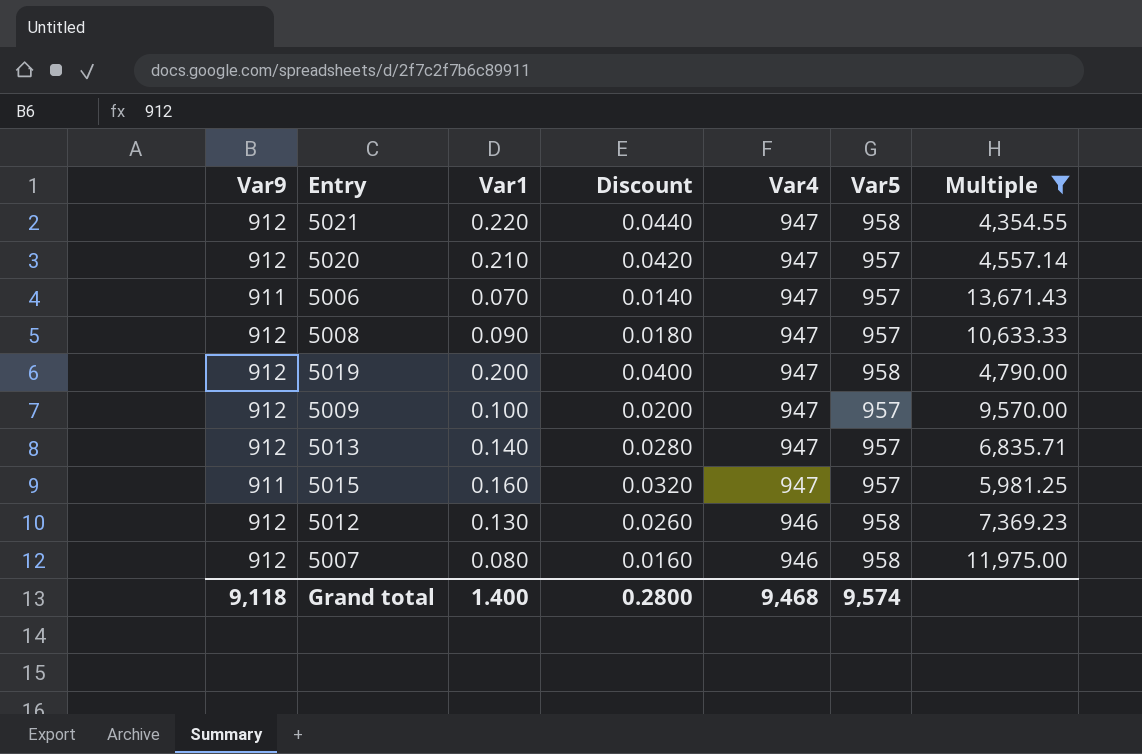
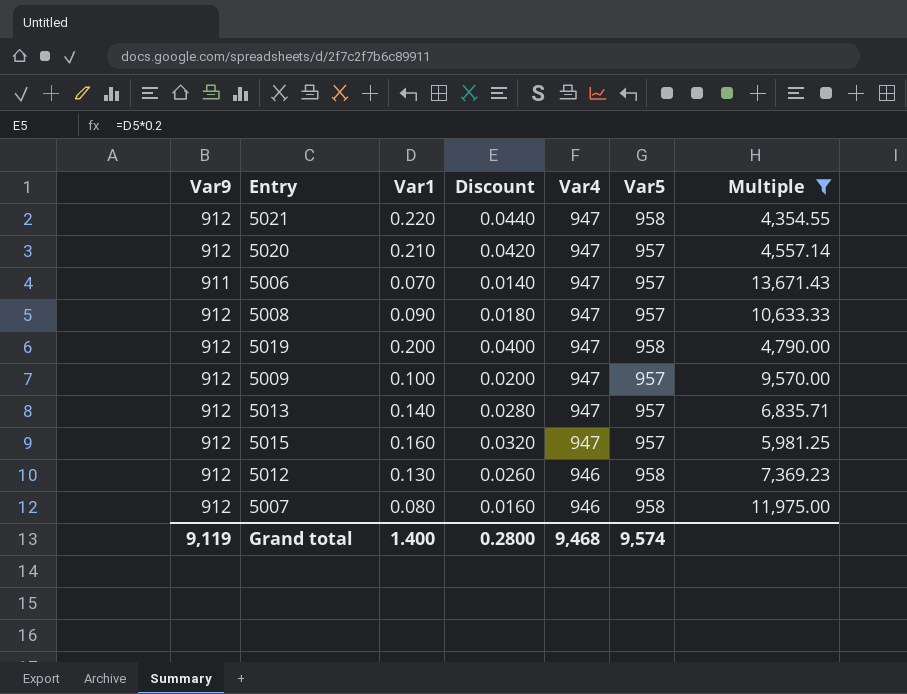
5015 | Var9: 911 -> 912
Grand total | Var9: 9,118 -> 9,119

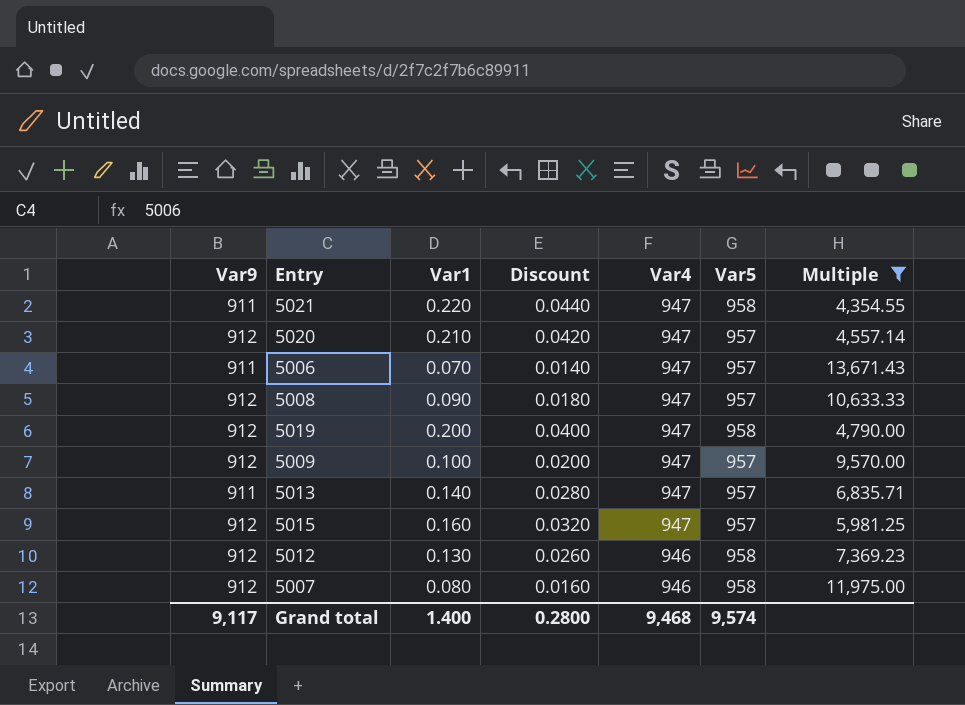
5021 | Var9: 912 -> 911
5013 | Var9: 912 -> 911
Grand total | Var9: 9,119 -> 9,117

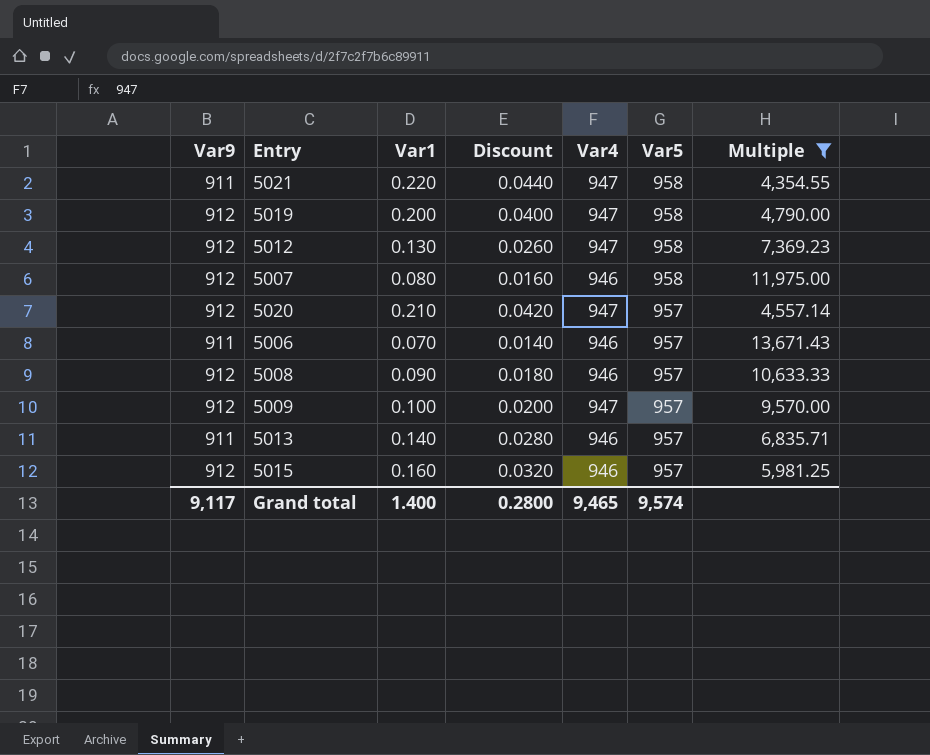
row order: Var4 descending -> Var5 descending
5012 | Var4: 946 -> 947
5006 | Var4: 947 -> 946
5008 | Var4: 947 -> 946
5013 | Var4: 947 -> 946
5015 | Var4: 947 -> 946
Grand total | Var4: 9,468 -> 9,465

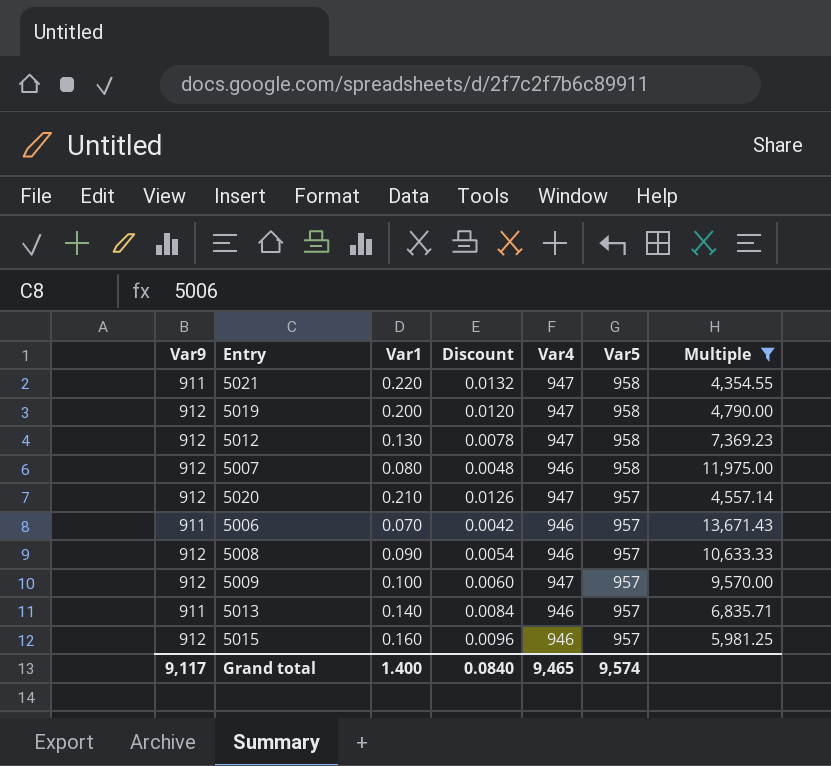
column Discount | formula: [Var1] * 0.2 -> [Var1] * 0.06
Grand total | Discount: 0.2800 -> 0.0840

